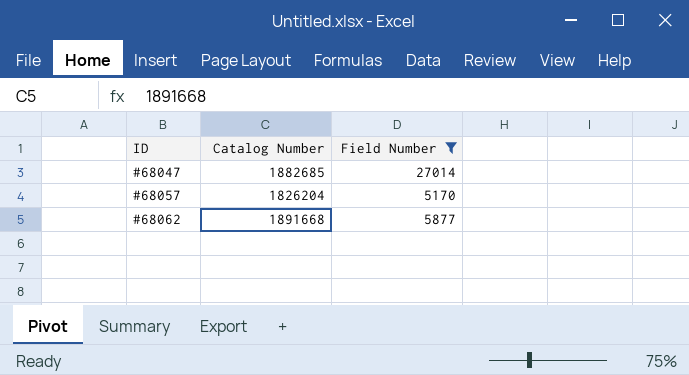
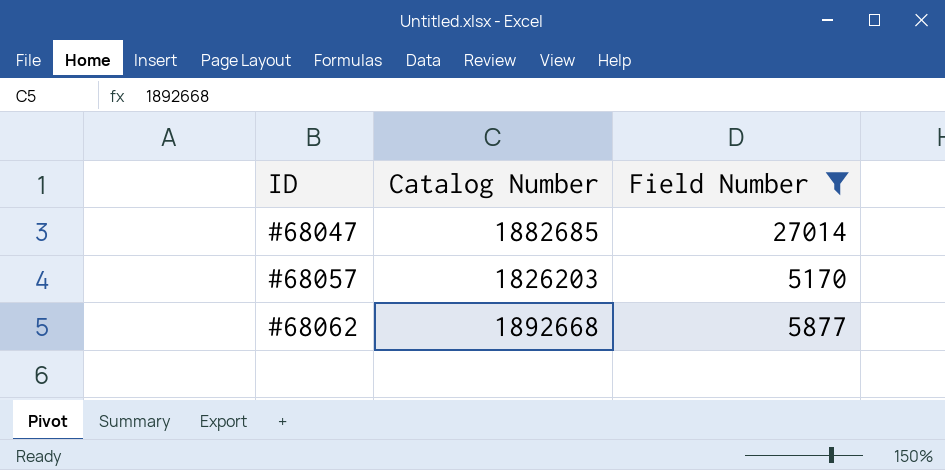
#68057 | Catalog Number: 1826204 -> 1826203
#68062 | Catalog Number: 1891668 -> 1892668

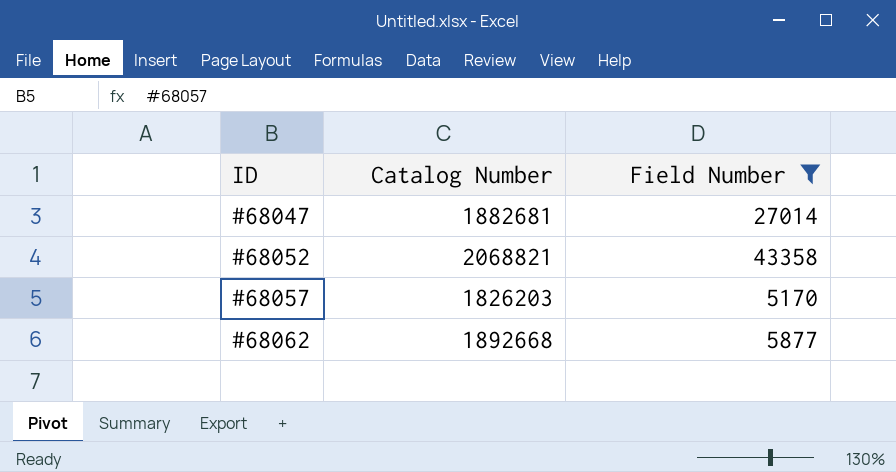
#68047 | Catalog Number: 1882685 -> 1882681
row #68052: none -> 2068821 | 43358

